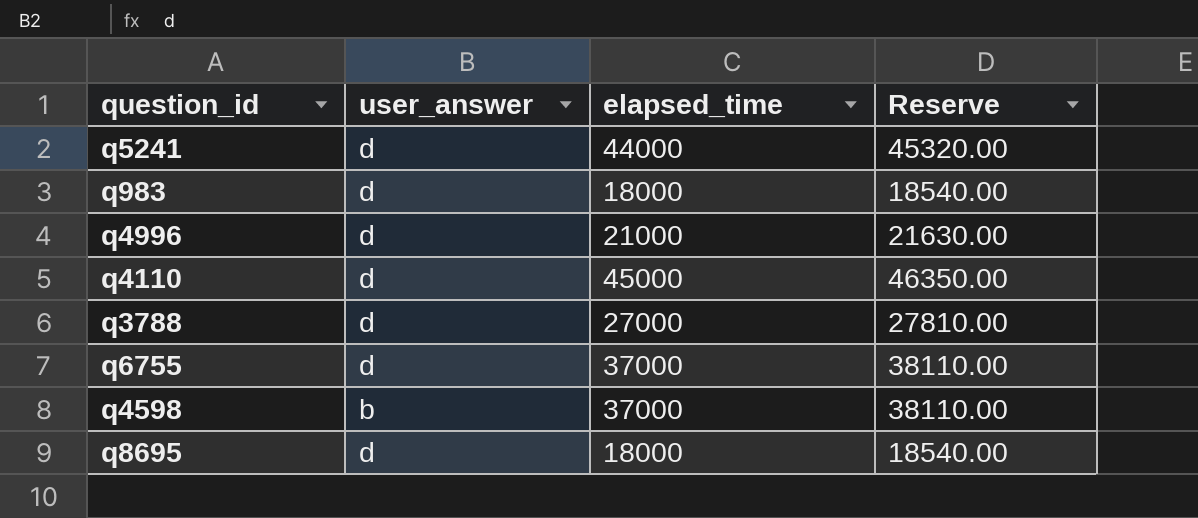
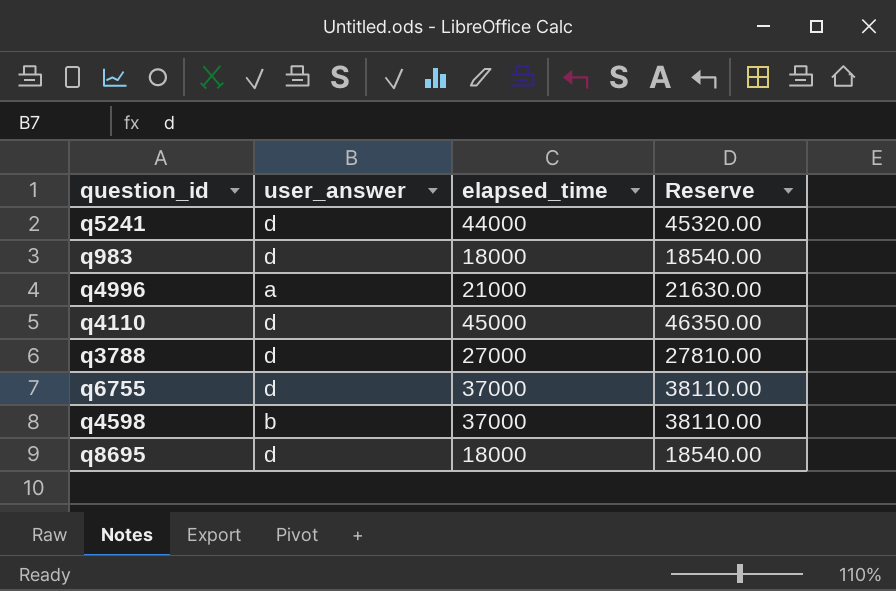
q4996 | user_answer: d -> a

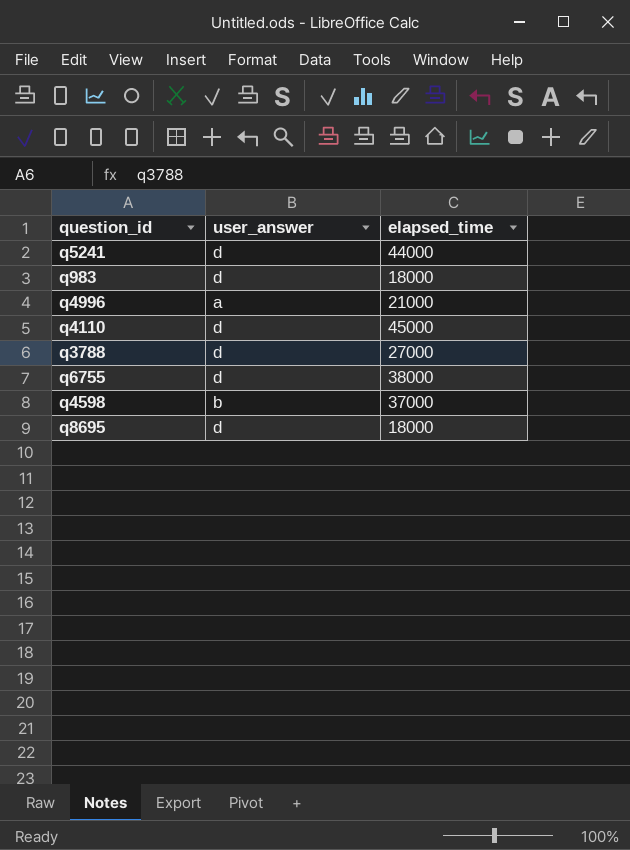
column Reserve | formula: [elapsed_time] * 1.03 -> none
q6755 | elapsed_time: 37000 -> 38000

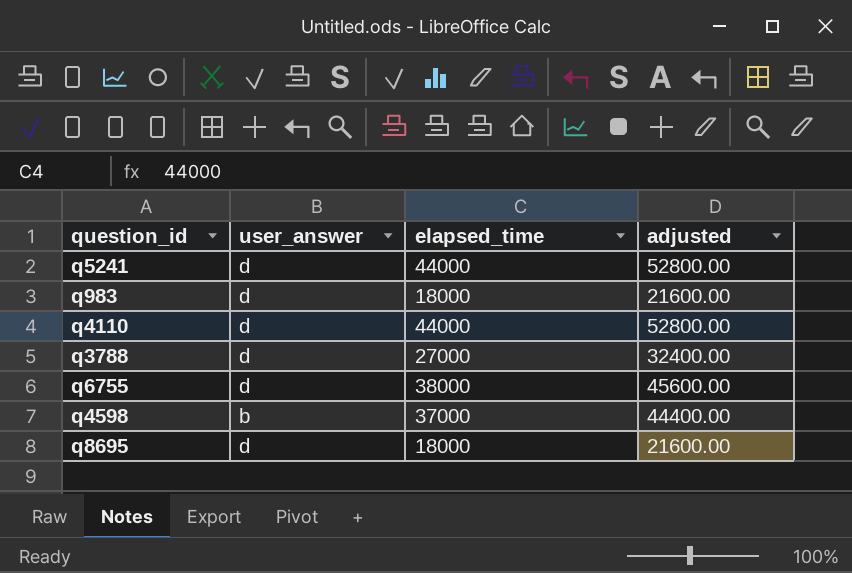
column adjusted | formula: none -> [elapsed_time] * 1.2
row q4996: a | 21000 -> none
q4110 | elapsed_time: 45000 -> 44000

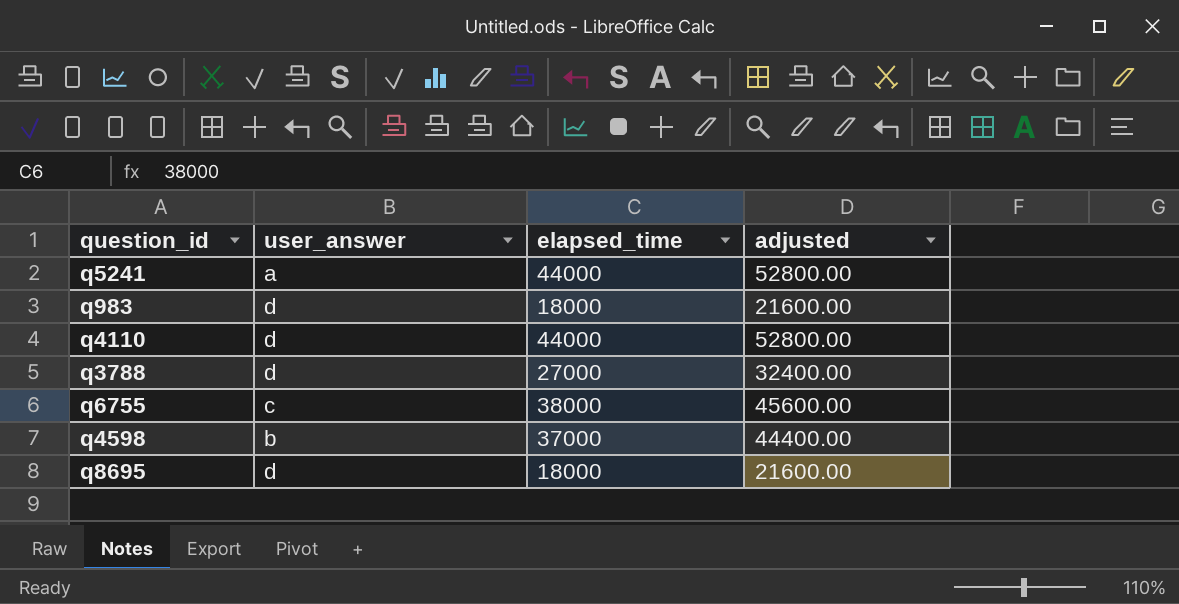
q5241 | user_answer: d -> a
q6755 | user_answer: d -> c

